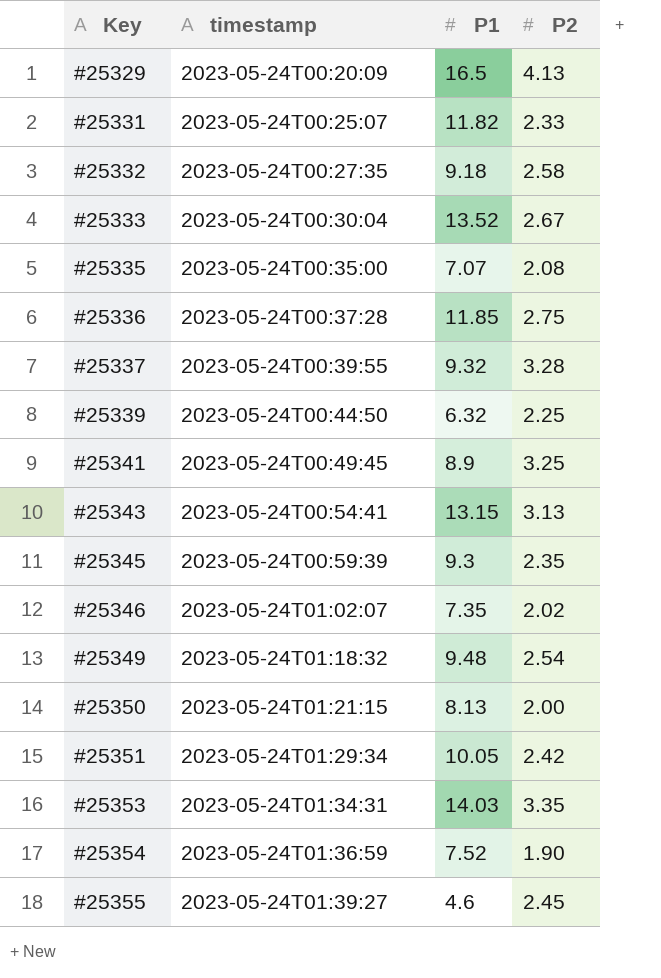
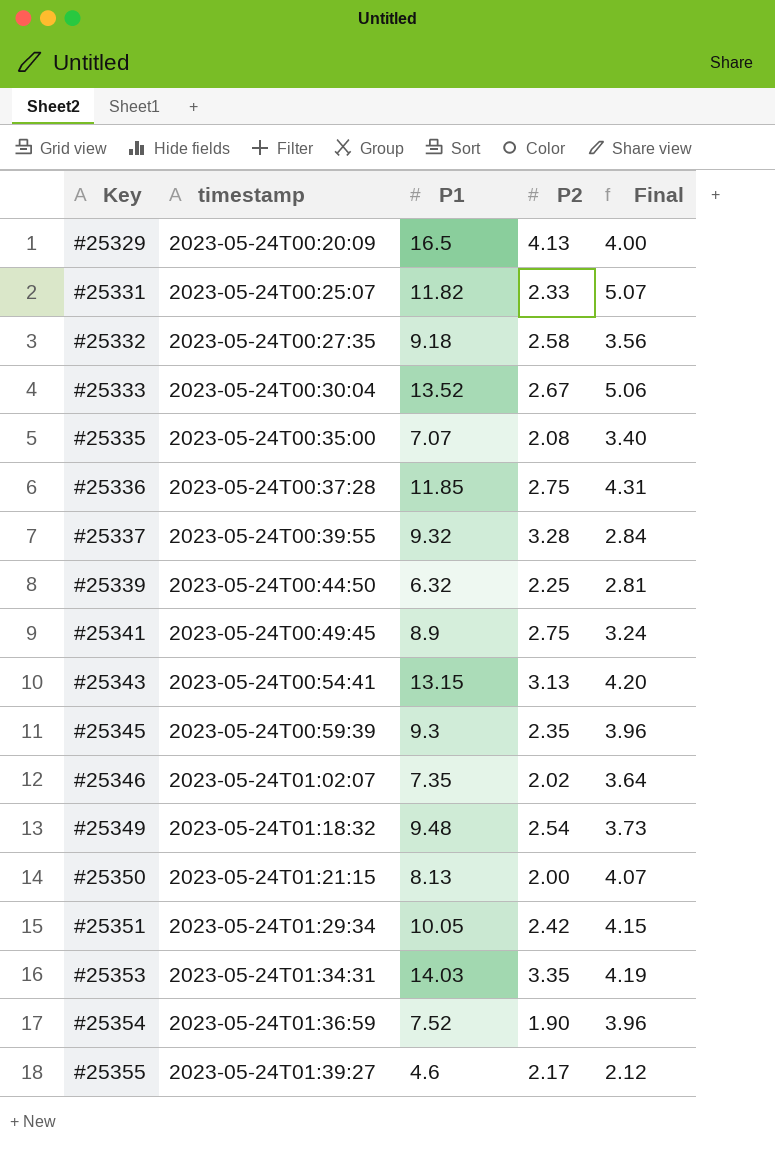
column Final | formula: none -> [P1] / [P2]
#25341 | P2: 3.25 -> 2.75
#25355 | P2: 2.45 -> 2.17

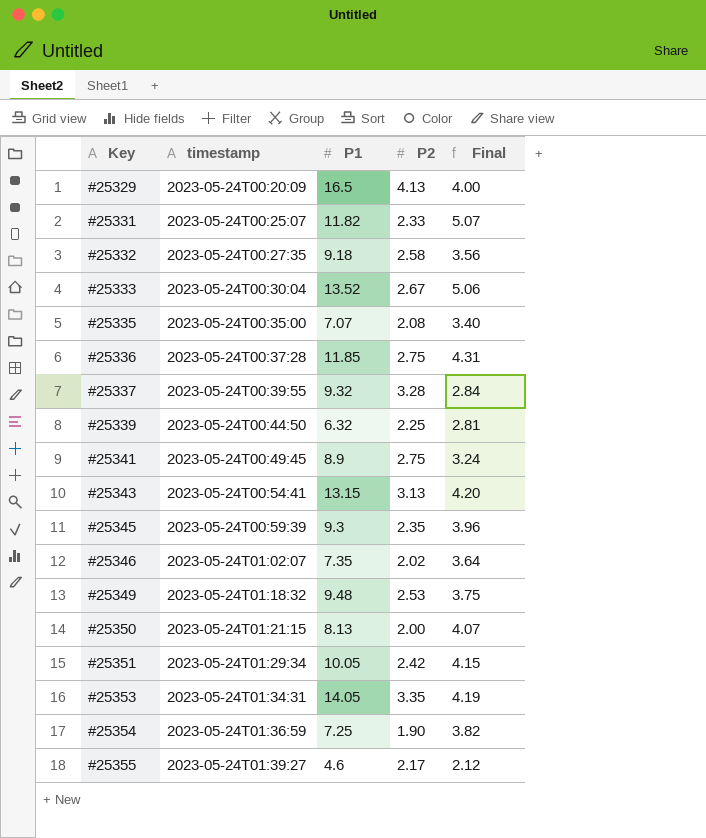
#25349 | P2: 2.54 -> 2.53
#25349 | Final: 3.73 -> 3.75
#25353 | P1: 14.03 -> 14.05
#25354 | P1: 7.52 -> 7.25
#25354 | Final: 3.96 -> 3.82

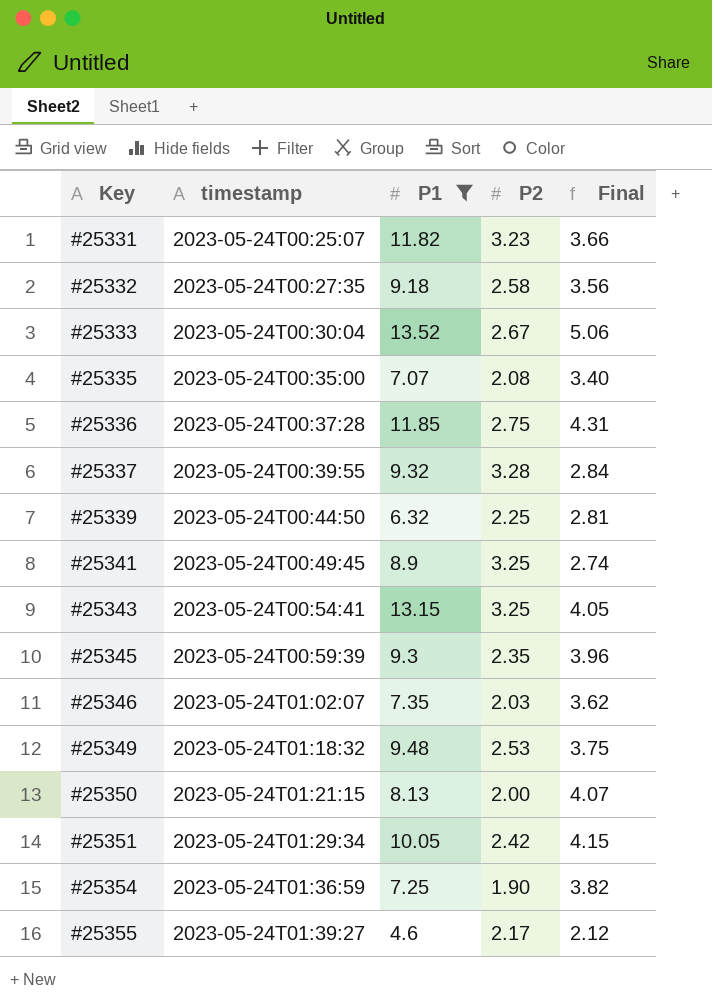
filter: none -> P1 <= 13.52
#25331 | P2: 2.33 -> 3.23
#25331 | Final: 5.07 -> 3.66
#25341 | P2: 2.75 -> 3.25
#25341 | Final: 3.24 -> 2.74
#25343 | P2: 3.13 -> 3.25
#25343 | Final: 4.20 -> 4.05
#25346 | P2: 2.02 -> 2.03
#25346 | Final: 3.64 -> 3.62

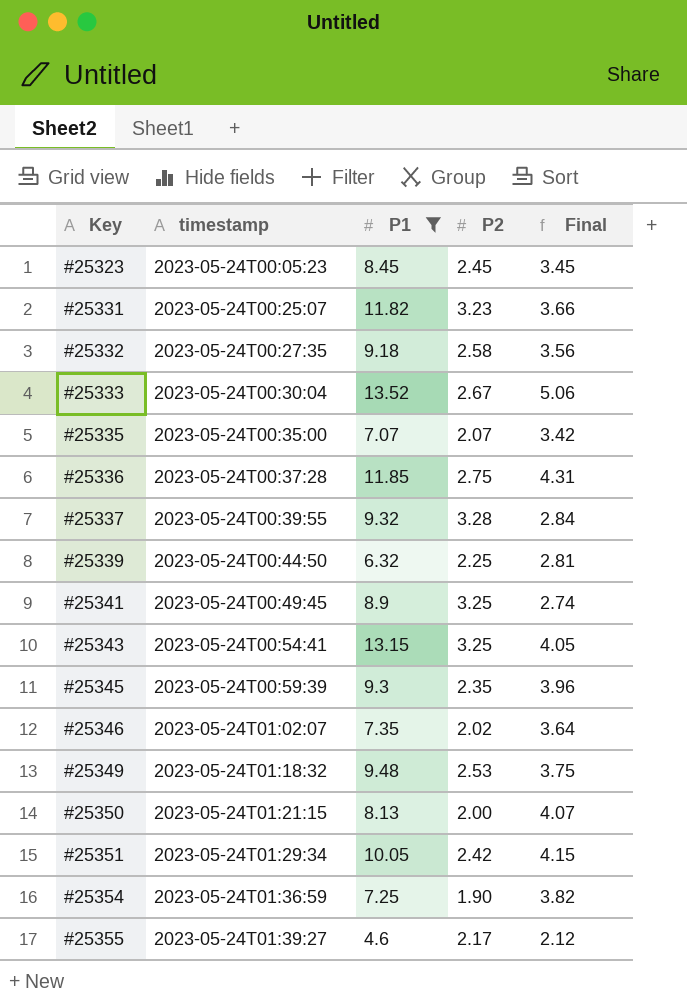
row #25323: none -> 2023-05-24T00:05:23 | 8.45 | 2.45 | 3.45
#25335 | P2: 2.08 -> 2.07
#25335 | Final: 3.40 -> 3.42
#25346 | P2: 2.03 -> 2.02
#25346 | Final: 3.62 -> 3.64

